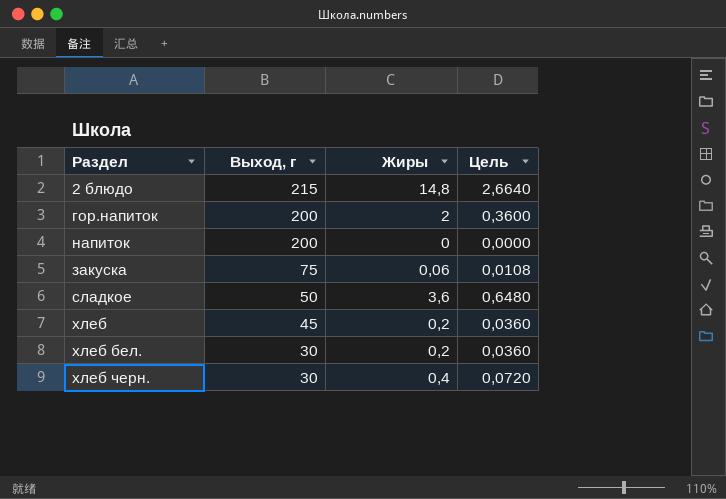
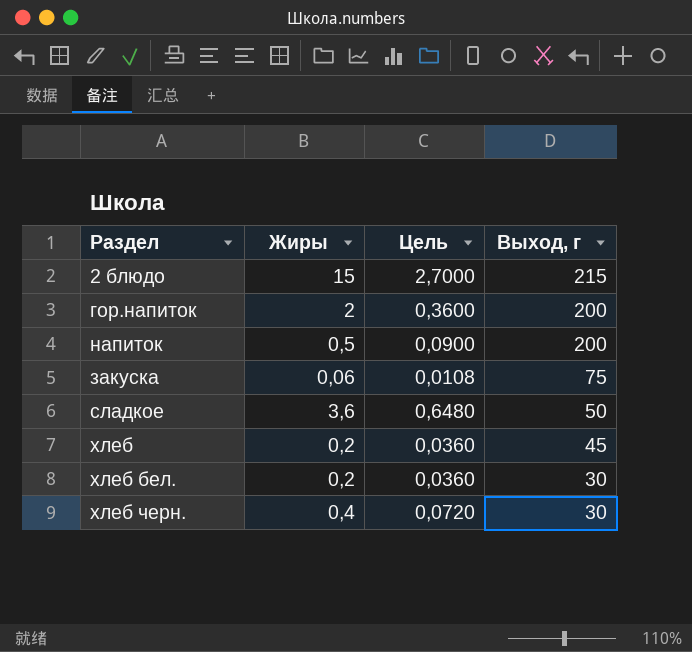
column Выход, г | position: 2 -> 4
2 блюдо | Жиры: 14,8 -> 15
2 блюдо | Цель: 2,6640 -> 2,7000
напиток | Жиры: 0 -> 0,5
напиток | Цель: 0,0000 -> 0,0900

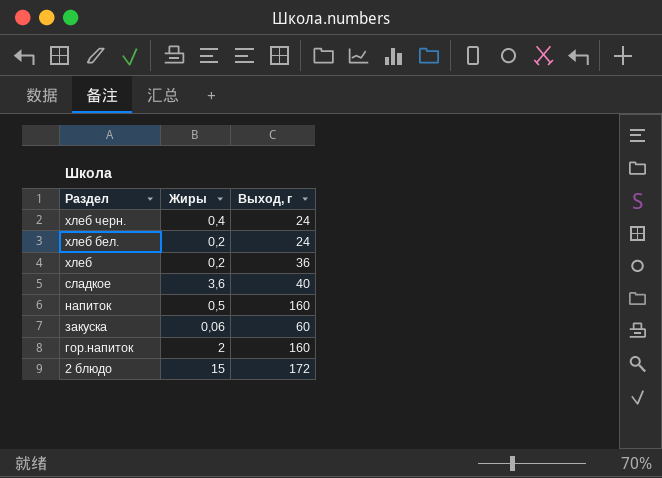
row order: Выход, г descending -> Раздел descending
column Цель | formula: [Жиры] * 0,18 -> none
хлеб черн. | Выход, г: 30 -> 24
хлеб бел. | Выход, г: 30 -> 24
хлеб | Выход, г: 45 -> 36
сладкое | Выход, г: 50 -> 40
напиток | Выход, г: 200 -> 160
закуска | Выход, г: 75 -> 60
гор.напиток | Выход, г: 200 -> 160
2 блюдо | Выход, г: 215 -> 172

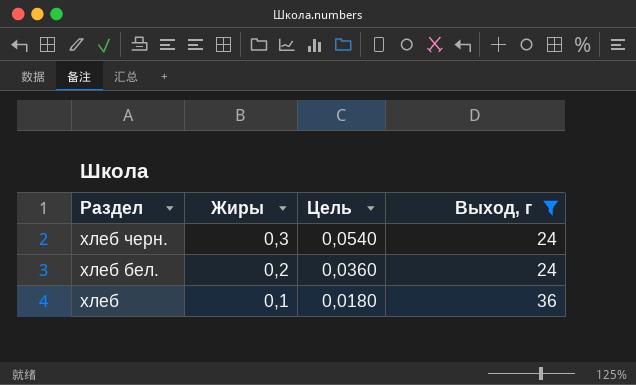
filter: none -> Выход, г <= 36
column Цель | formula: none -> [Жиры] * 0,18
хлеб черн. | Жиры: 0,4 -> 0,3
хлеб | Жиры: 0,2 -> 0,1

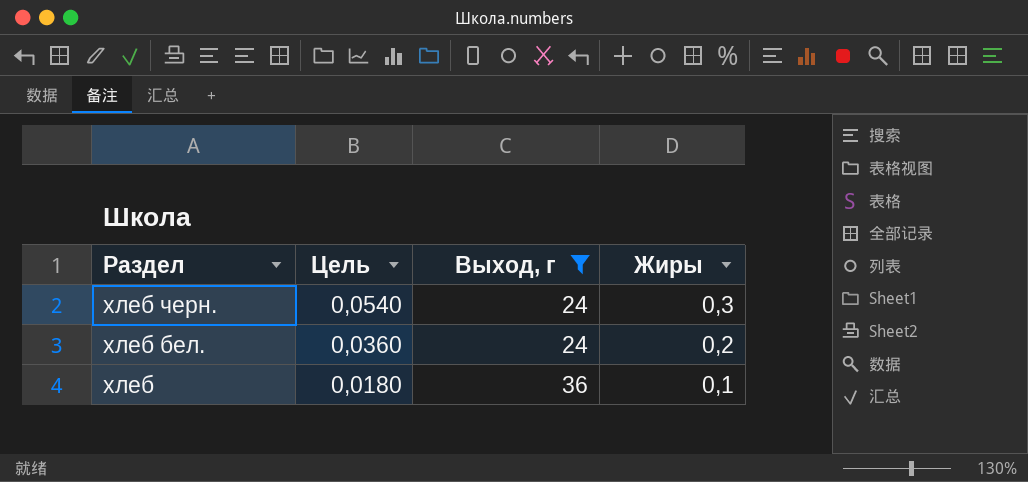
column Жиры | position: 2 -> 4

